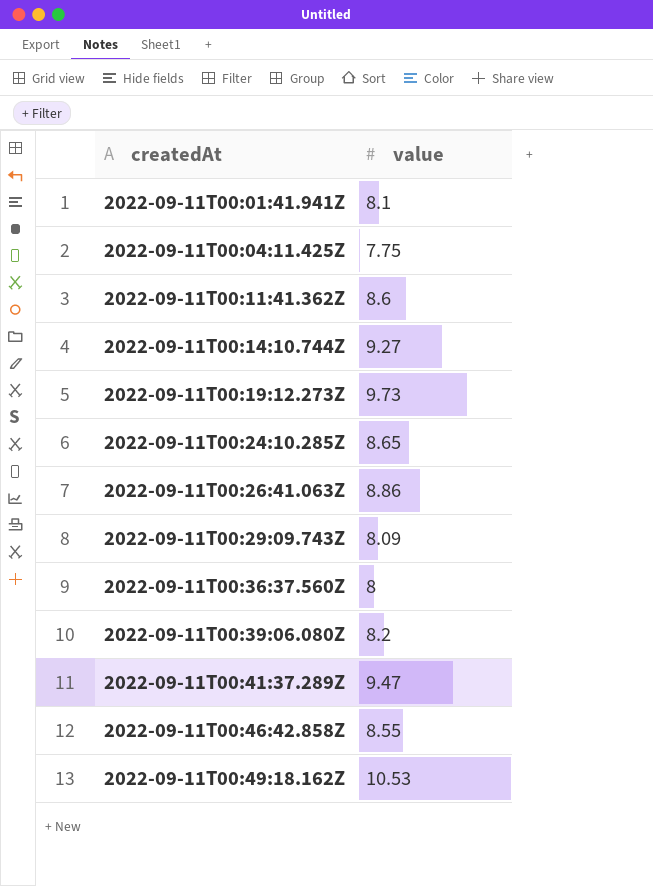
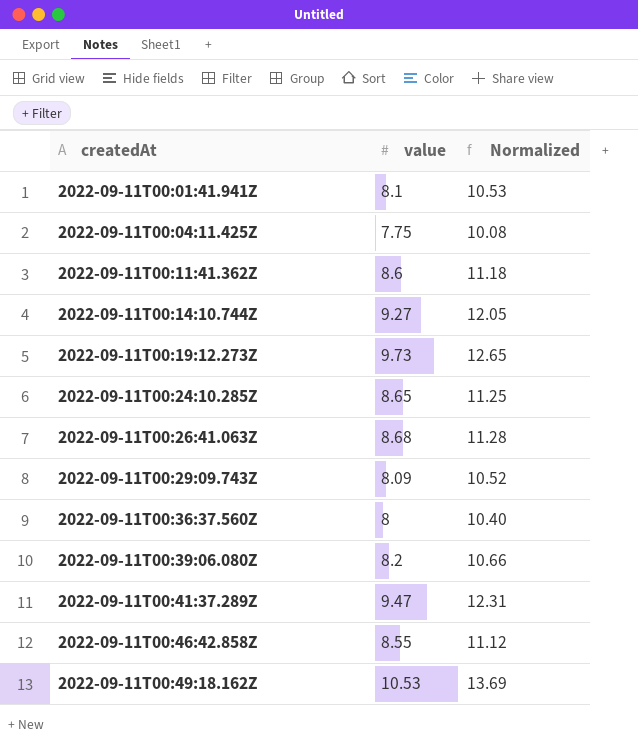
column Normalized | formula: none -> [value] * 1.3
2022-09-11T00:26:41.063Z | value: 8.86 -> 8.68

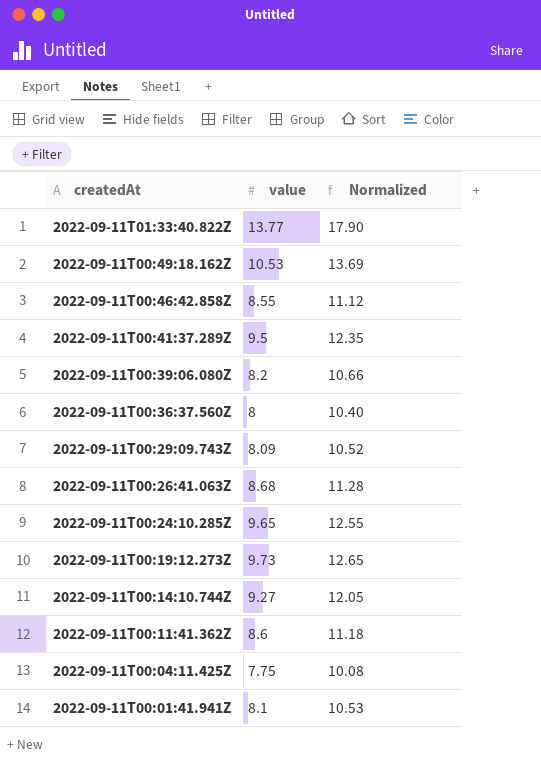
row order: createdAt ascending -> createdAt descending
row 2022-09-11T01:33:40.822Z: none -> 13.77 | 17.90
2022-09-11T00:41:37.289Z | value: 9.47 -> 9.5
2022-09-11T00:41:37.289Z | Normalized: 12.31 -> 12.35
2022-09-11T00:24:10.285Z | value: 8.65 -> 9.65
2022-09-11T00:24:10.285Z | Normalized: 11.25 -> 12.55

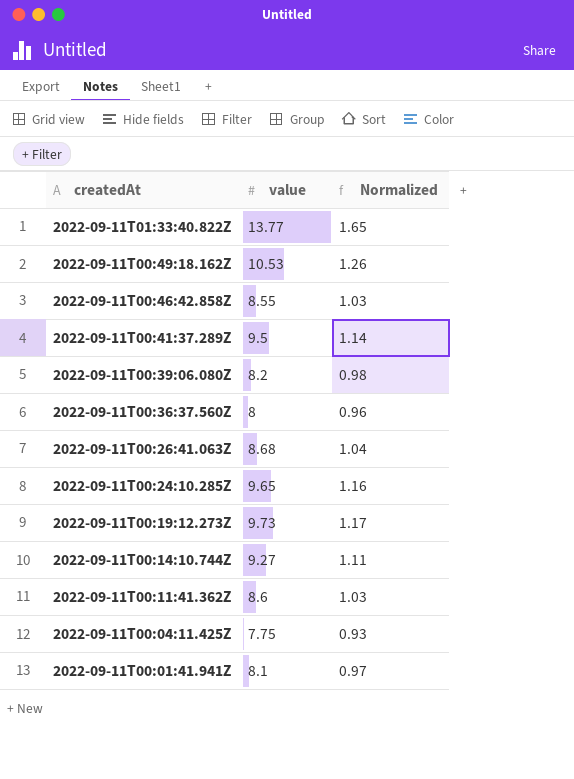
column Normalized | formula: [value] * 1.3 -> [value] * 0.12
row 2022-09-11T00:29:09.743Z: 8.09 | 10.52 -> none

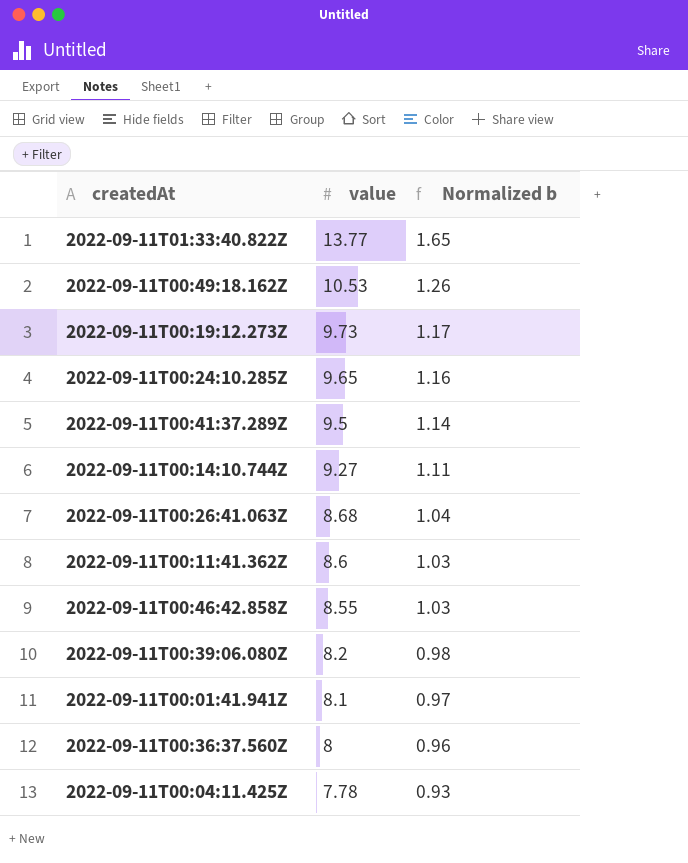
row order: createdAt descending -> value descending
column name: Normalized -> Normalized b
2022-09-11T00:04:11.425Z | value: 7.75 -> 7.78

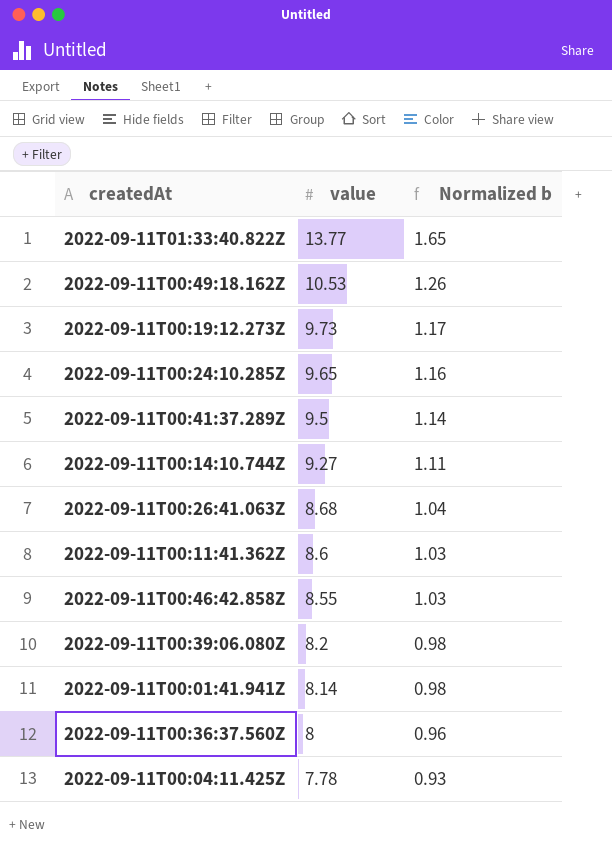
2022-09-11T00:01:41.941Z | value: 8.1 -> 8.14
2022-09-11T00:01:41.941Z | Normalized b: 0.97 -> 0.98

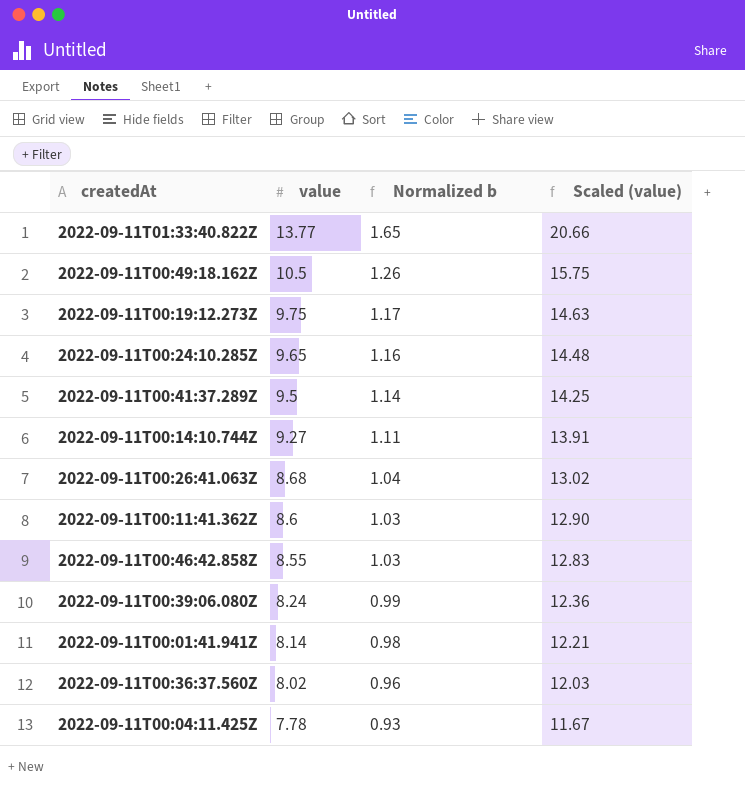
column Scaled (value) | formula: none -> [value] * 1.5
2022-09-11T00:49:18.162Z | value: 10.53 -> 10.5
2022-09-11T00:19:12.273Z | value: 9.73 -> 9.75
2022-09-11T00:39:06.080Z | value: 8.2 -> 8.24
2022-09-11T00:39:06.080Z | Normalized b: 0.98 -> 0.99
2022-09-11T00:36:37.560Z | value: 8 -> 8.02

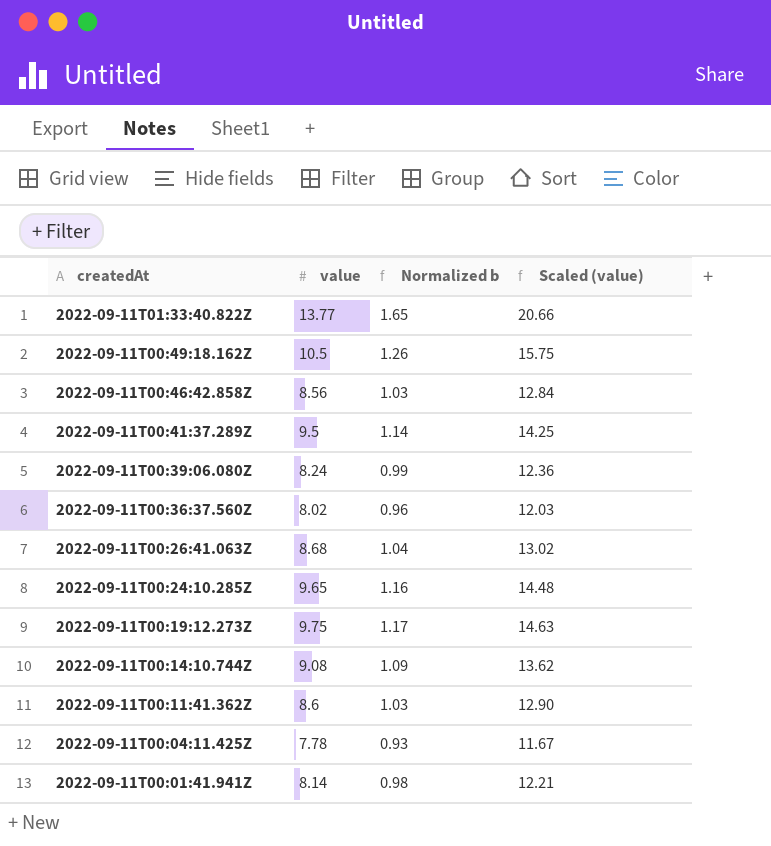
row order: value descending -> createdAt descending
2022-09-11T00:46:42.858Z | value: 8.55 -> 8.56
2022-09-11T00:46:42.858Z | Scaled (value): 12.83 -> 12.84
2022-09-11T00:14:10.744Z | value: 9.27 -> 9.08
2022-09-11T00:14:10.744Z | Normalized b: 1.11 -> 1.09
2022-09-11T00:14:10.744Z | Scaled (value): 13.91 -> 13.62

